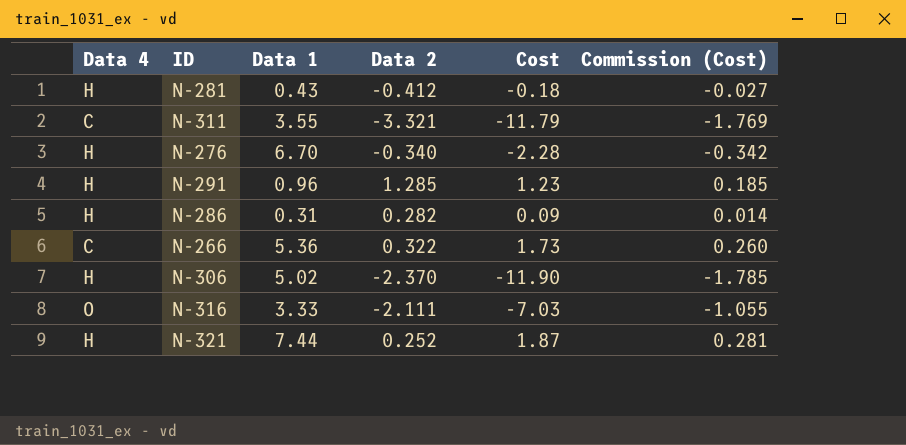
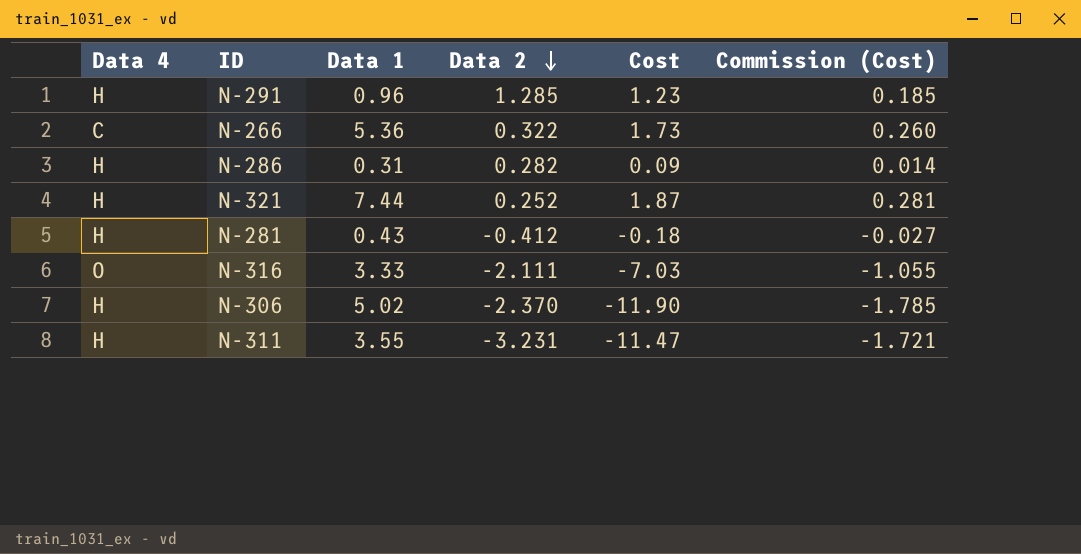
row order: none -> Data 2 descending
row N-276: H | 6.70 | -0.340 | -2.28 | -0.342 -> none
N-311 | Data 4: C -> H
N-311 | Data 2: -3.321 -> -3.231
N-311 | Cost: -11.79 -> -11.47
N-311 | Commission (Cost): -1.769 -> -1.721

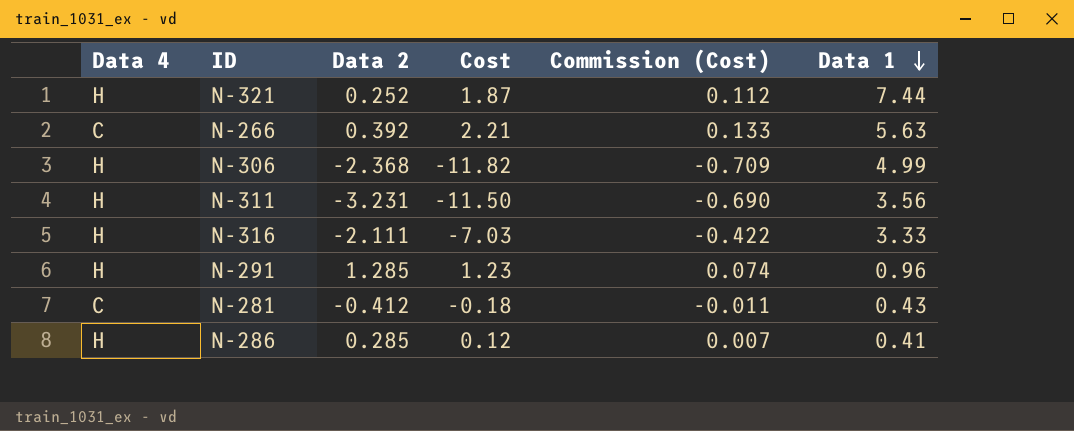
row order: Data 2 descending -> Data 1 descending
column Commission (Cost) | formula: [Cost] * 0.15 -> [Cost] * 0.06
column Data 1 | position: 3 -> 6
N-266 | Data 2: 0.322 -> 0.392
N-266 | Cost: 1.73 -> 2.21
N-266 | Data 1: 5.36 -> 5.63
N-306 | Data 2: -2.370 -> -2.368
N-306 | Cost: -11.90 -> -11.82
N-306 | Data 1: 5.02 -> 4.99
N-311 | Cost: -11.47 -> -11.50
N-311 | Data 1: 3.55 -> 3.56
N-316 | Data 4: O -> H
N-281 | Data 4: H -> C
N-286 | Data 2: 0.282 -> 0.285
N-286 | Cost: 0.09 -> 0.12
N-286 | Data 1: 0.31 -> 0.41

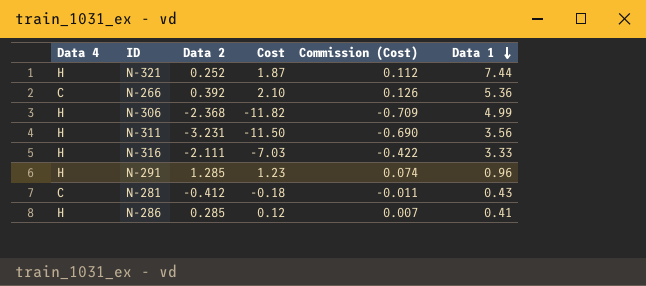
N-266 | Cost: 2.21 -> 2.10
N-266 | Commission (Cost): 0.133 -> 0.126
N-266 | Data 1: 5.63 -> 5.36

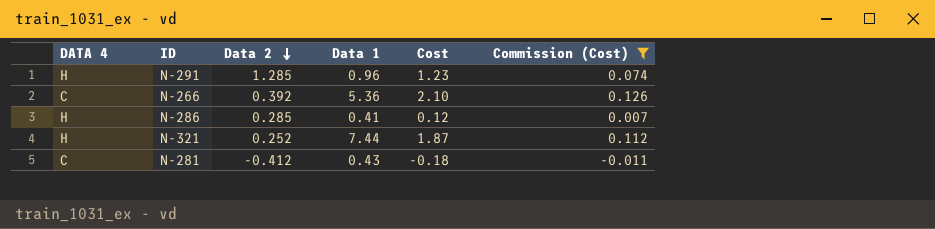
filter: none -> Commission (Cost) >= -0.011
row order: Data 1 descending -> Data 2 descending
column name: Data 4 -> DATA 4
column Data 1 | position: 6 -> 4

